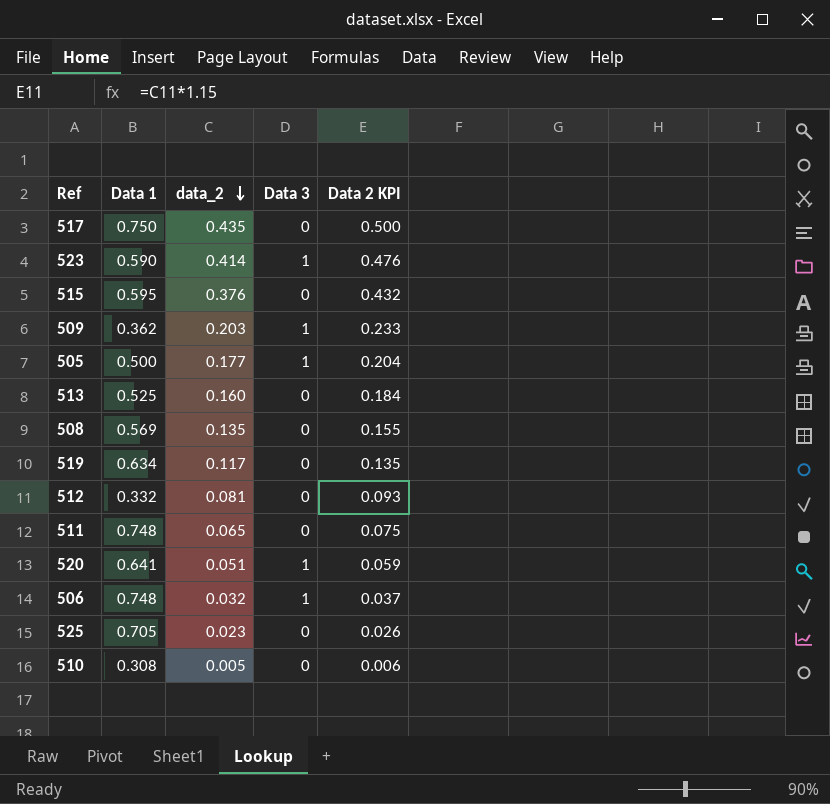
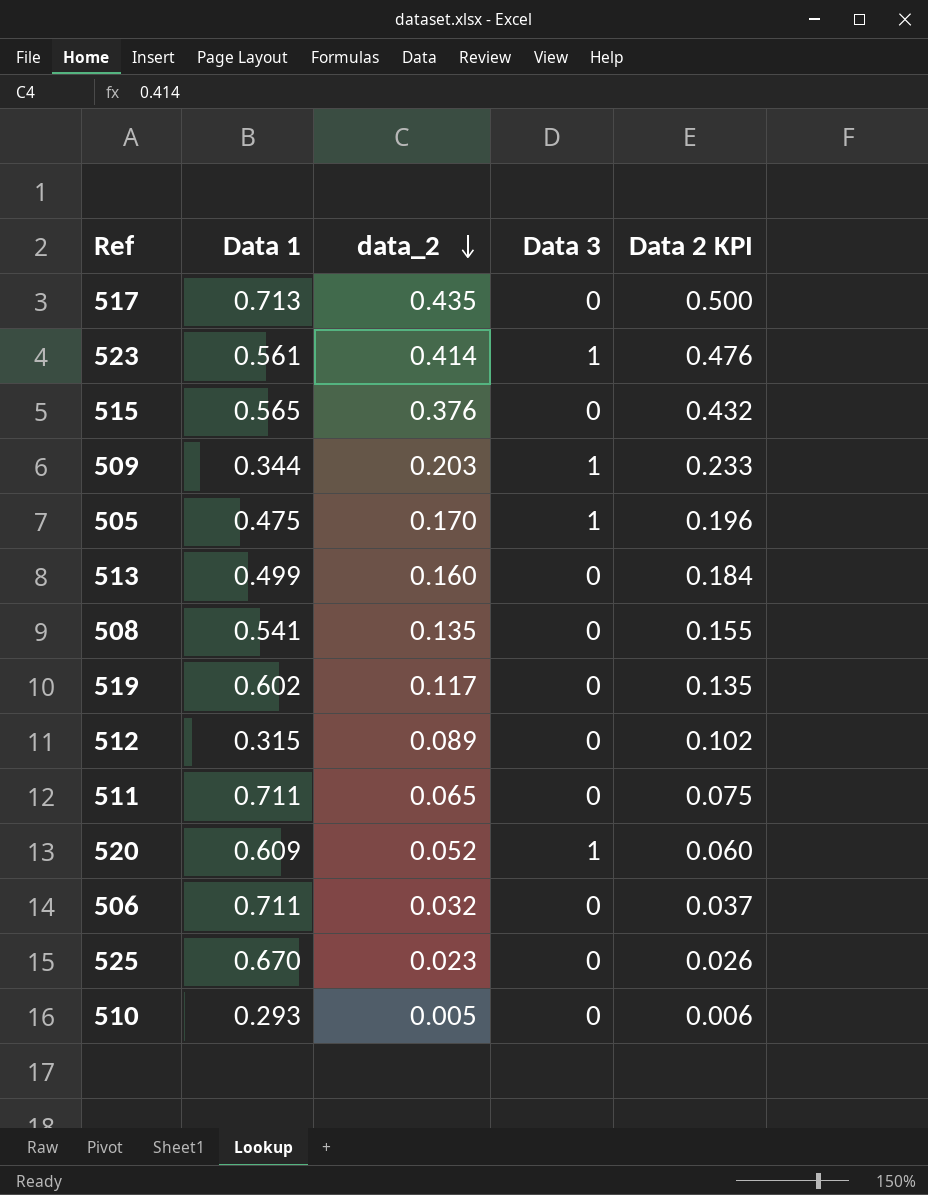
517 | Data 1: 0.750 -> 0.713
523 | Data 1: 0.590 -> 0.561
515 | Data 1: 0.595 -> 0.565
509 | Data 1: 0.362 -> 0.344
505 | Data 1: 0.500 -> 0.475
505 | data_2: 0.177 -> 0.170
505 | Data 2 KPI: 0.204 -> 0.196
513 | Data 1: 0.525 -> 0.499
508 | Data 1: 0.569 -> 0.541
519 | Data 1: 0.634 -> 0.602
512 | Data 1: 0.332 -> 0.315
512 | data_2: 0.081 -> 0.089
512 | Data 2 KPI: 0.093 -> 0.102
511 | Data 1: 0.748 -> 0.711
520 | Data 1: 0.641 -> 0.609
520 | data_2: 0.051 -> 0.052
520 | Data 2 KPI: 0.059 -> 0.060
506 | Data 1: 0.748 -> 0.711
506 | Data 3: 1 -> 0
525 | Data 1: 0.705 -> 0.670
510 | Data 1: 0.308 -> 0.293

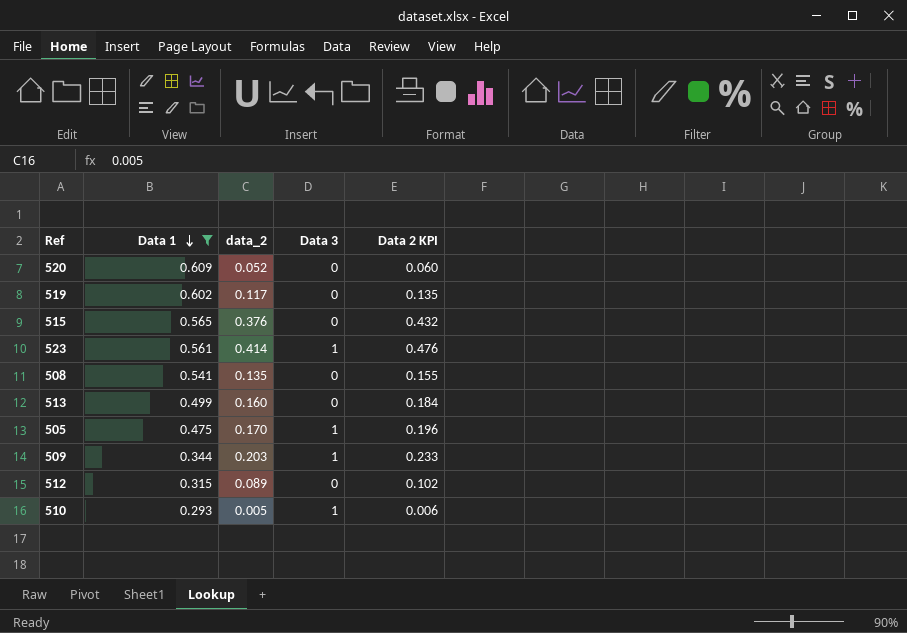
filter: none -> Data 1 <= 0.609
row order: data_2 descending -> Data 1 descending
520 | Data 3: 1 -> 0
510 | Data 3: 0 -> 1

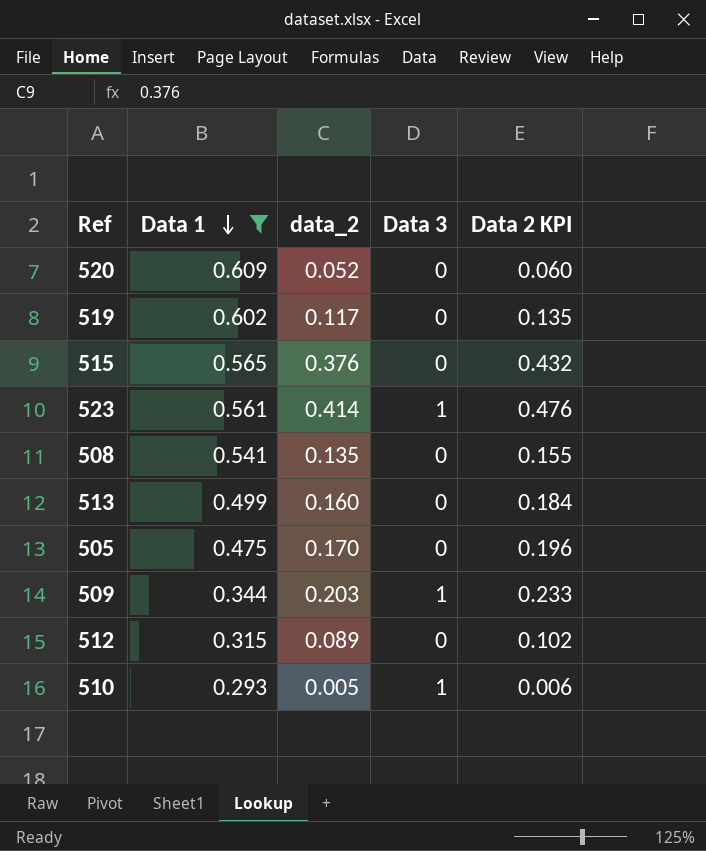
505 | Data 3: 1 -> 0

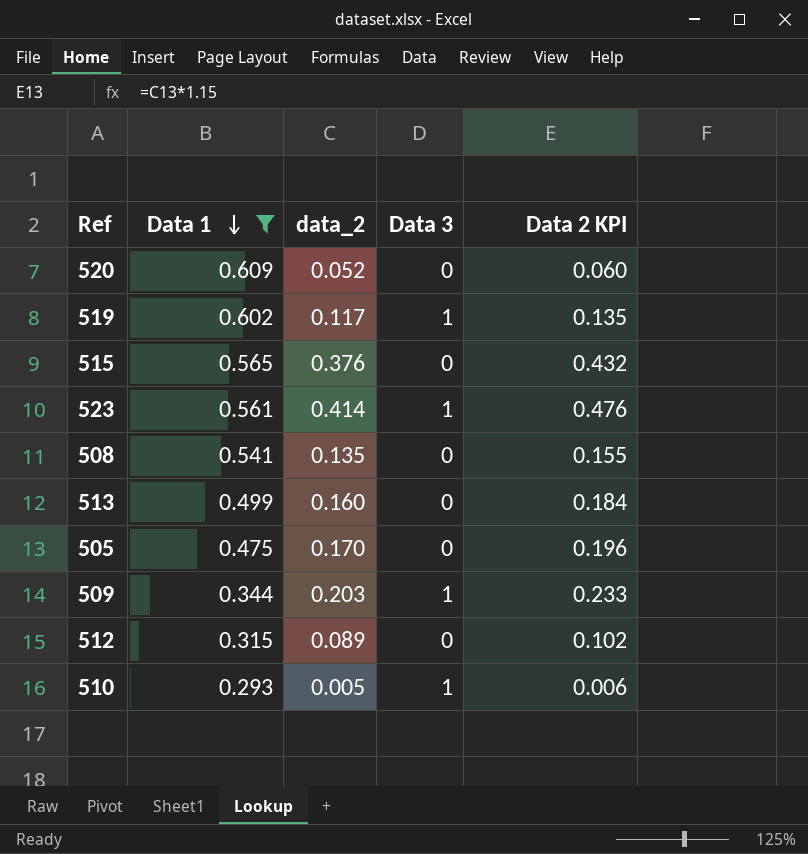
519 | Data 3: 0 -> 1

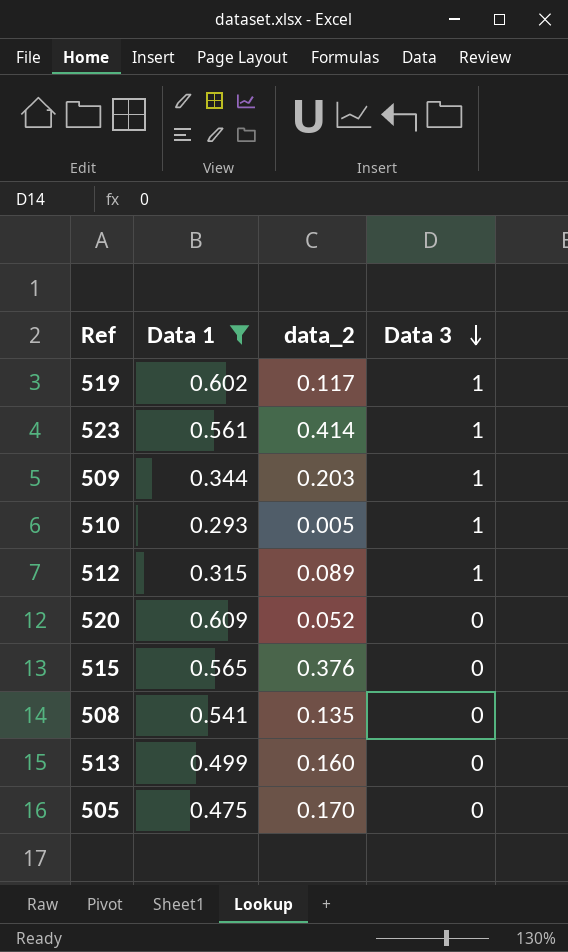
row order: Data 1 descending -> Data 3 descending
column Data 2 KPI | formula: [data_2] * 1.15 -> none
512 | Data 3: 0 -> 1

